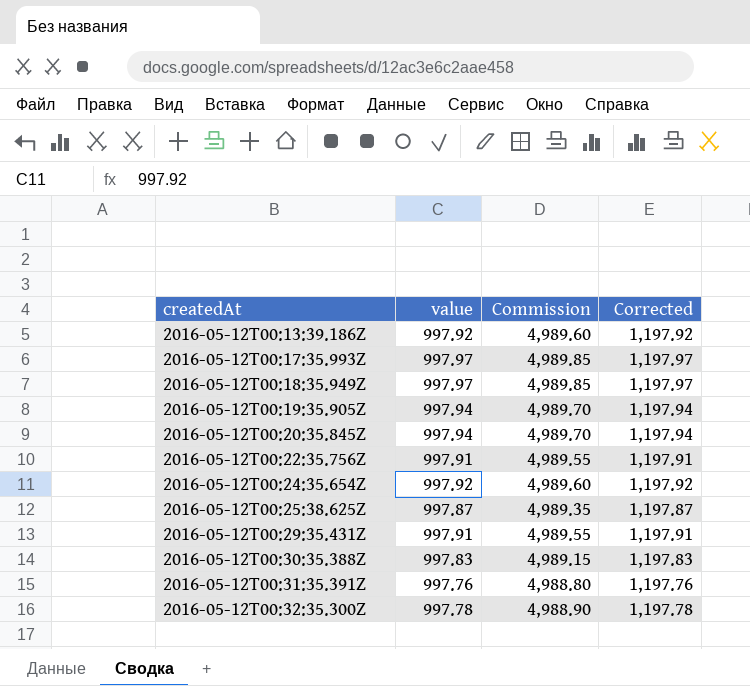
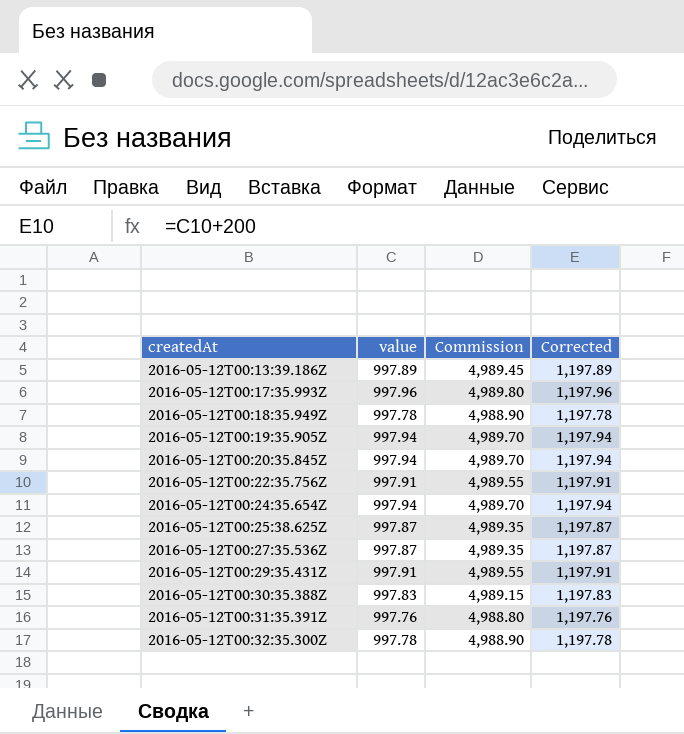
2016-05-12T00:13:39.186Z | value: 997.92 -> 997.89
2016-05-12T00:13:39.186Z | Commission: 4,989.60 -> 4,989.45
2016-05-12T00:13:39.186Z | Corrected: 1,197.92 -> 1,197.89
2016-05-12T00:17:35.993Z | value: 997.97 -> 997.96
2016-05-12T00:17:35.993Z | Commission: 4,989.85 -> 4,989.80
2016-05-12T00:17:35.993Z | Corrected: 1,197.97 -> 1,197.96
2016-05-12T00:18:35.949Z | value: 997.97 -> 997.78
2016-05-12T00:18:35.949Z | Commission: 4,989.85 -> 4,988.90
2016-05-12T00:18:35.949Z | Corrected: 1,197.97 -> 1,197.78
2016-05-12T00:24:35.654Z | value: 997.92 -> 997.94
2016-05-12T00:24:35.654Z | Commission: 4,989.60 -> 4,989.70
2016-05-12T00:24:35.654Z | Corrected: 1,197.92 -> 1,197.94
row 2016-05-12T00:27:35.536Z: none -> 997.87 | 4,989.35 | 1,197.87

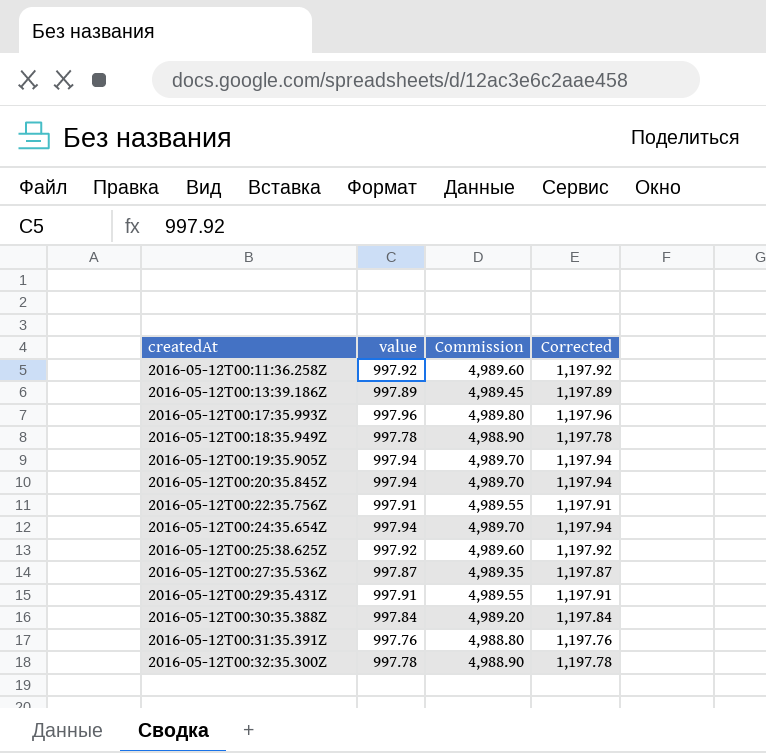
row 2016-05-12T00:11:36.258Z: none -> 997.92 | 4,989.60 | 1,197.92
2016-05-12T00:25:38.625Z | value: 997.87 -> 997.92
2016-05-12T00:25:38.625Z | Commission: 4,989.35 -> 4,989.60
2016-05-12T00:25:38.625Z | Corrected: 1,197.87 -> 1,197.92
2016-05-12T00:30:35.388Z | value: 997.83 -> 997.84
2016-05-12T00:30:35.388Z | Commission: 4,989.15 -> 4,989.20
2016-05-12T00:30:35.388Z | Corrected: 1,197.83 -> 1,197.84

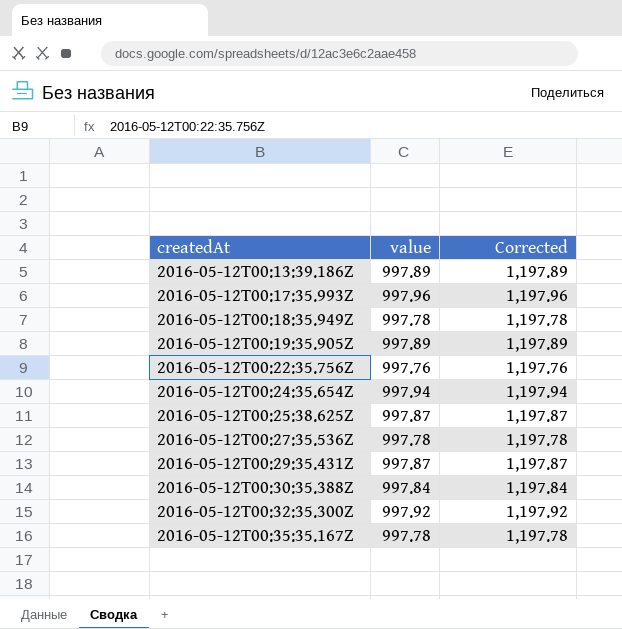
column Commission | formula: [value] * 5 -> none
row 2016-05-12T00:11:36.258Z: 997.92 | 4,989.60 | 1,197.92 -> none
row 2016-05-12T00:20:35.845Z: 997.94 | 4,989.70 | 1,197.94 -> none
row 2016-05-12T00:31:35.391Z: 997.76 | 4,988.80 | 1,197.76 -> none
2016-05-12T00:19:35.905Z | value: 997.94 -> 997.89
2016-05-12T00:19:35.905Z | Corrected: 1,197.94 -> 1,197.89
2016-05-12T00:22:35.756Z | value: 997.91 -> 997.76
2016-05-12T00:22:35.756Z | Corrected: 1,197.91 -> 1,197.76
2016-05-12T00:25:38.625Z | value: 997.92 -> 997.87
2016-05-12T00:25:38.625Z | Corrected: 1,197.92 -> 1,197.87
2016-05-12T00:27:35.536Z | value: 997.87 -> 997.78
2016-05-12T00:27:35.536Z | Corrected: 1,197.87 -> 1,197.78
2016-05-12T00:29:35.431Z | value: 997.91 -> 997.87
2016-05-12T00:29:35.431Z | Corrected: 1,197.91 -> 1,197.87
2016-05-12T00:32:35.300Z | value: 997.78 -> 997.92
2016-05-12T00:32:35.300Z | Corrected: 1,197.78 -> 1,197.92
row 2016-05-12T00:35:35.167Z: none -> 997.78 | 1,197.78

